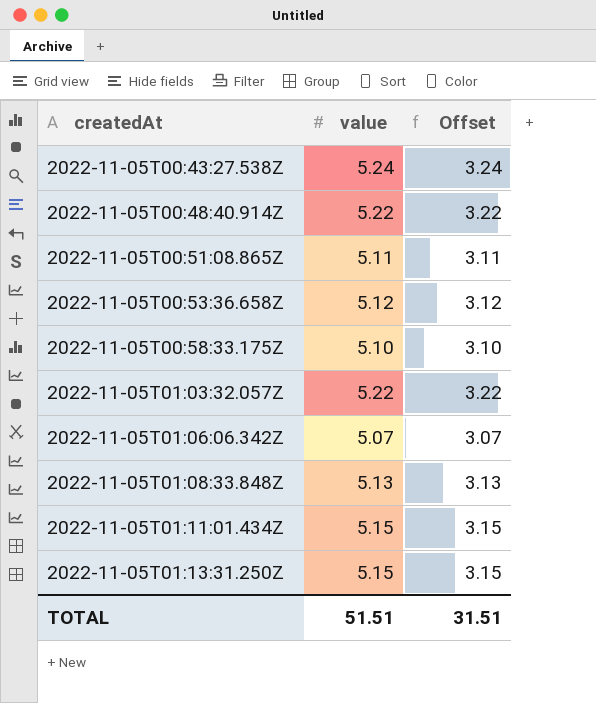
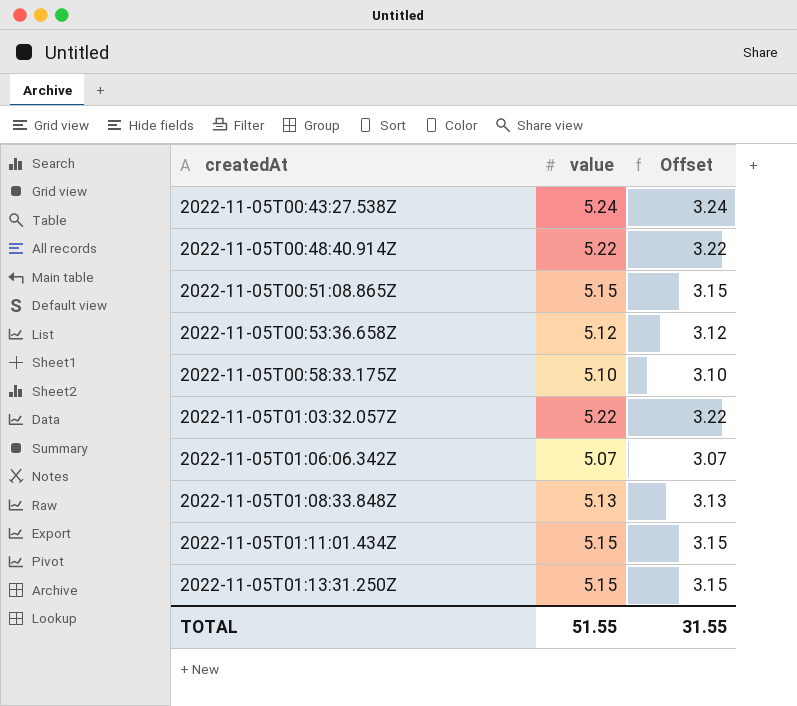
2022-11-05T00:51:08.865Z | value: 5.11 -> 5.15
2022-11-05T00:51:08.865Z | Offset: 3.11 -> 3.15
TOTAL | value: 51.51 -> 51.55
TOTAL | Offset: 31.51 -> 31.55

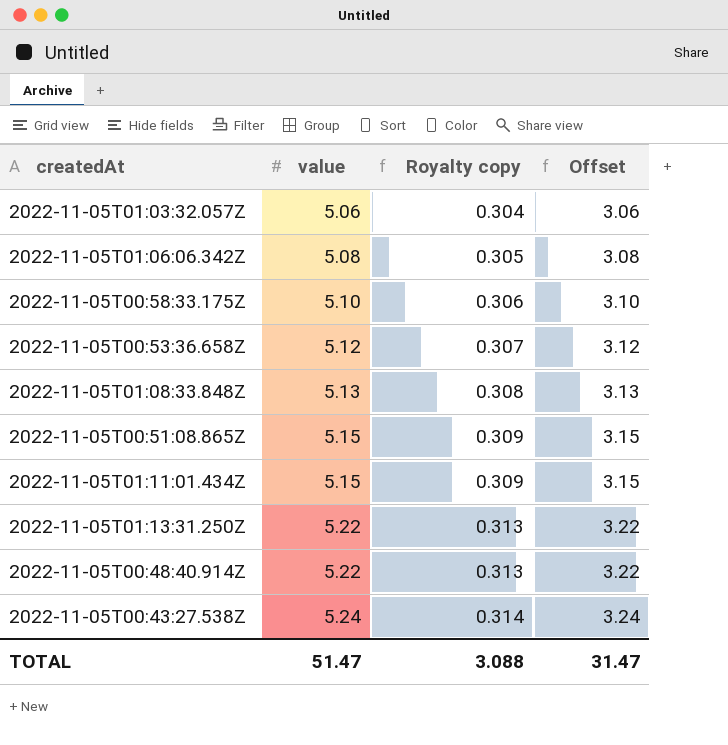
row order: createdAt ascending -> value ascending
column Royalty copy | formula: none -> [value] * 0.06
2022-11-05T01:03:32.057Z | value: 5.22 -> 5.06
2022-11-05T01:03:32.057Z | Offset: 3.22 -> 3.06
2022-11-05T01:06:06.342Z | value: 5.07 -> 5.08
2022-11-05T01:06:06.342Z | Offset: 3.07 -> 3.08
2022-11-05T01:13:31.250Z | value: 5.15 -> 5.22
2022-11-05T01:13:31.250Z | Offset: 3.15 -> 3.22
TOTAL | value: 51.55 -> 51.47
TOTAL | Offset: 31.55 -> 31.47

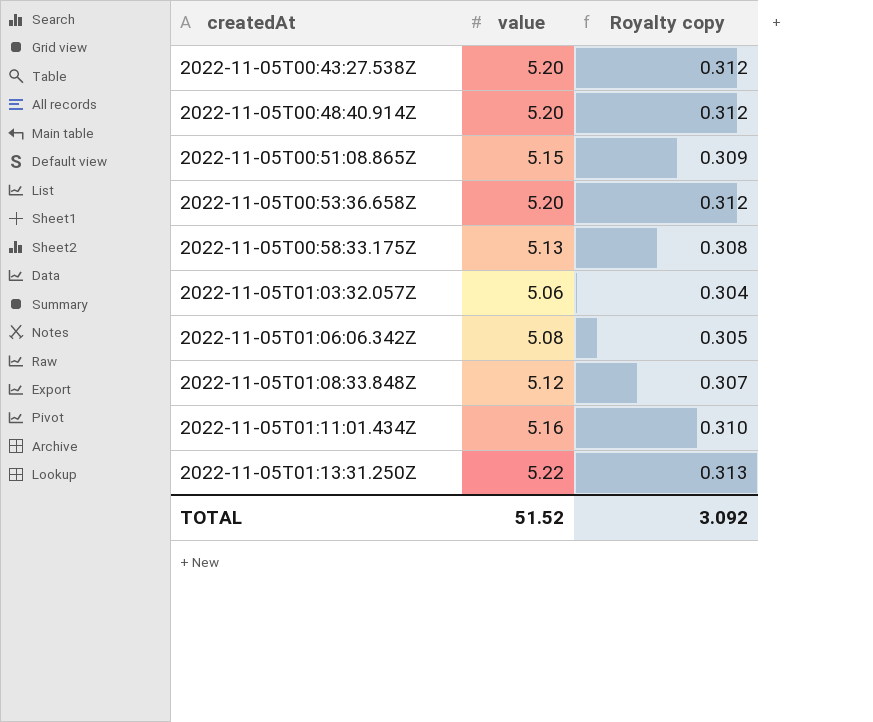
row order: value ascending -> createdAt ascending
column Offset | formula: [value] - 2 -> none
2022-11-05T00:43:27.538Z | value: 5.24 -> 5.20
2022-11-05T00:43:27.538Z | Royalty copy: 0.314 -> 0.312
2022-11-05T00:48:40.914Z | value: 5.22 -> 5.20
2022-11-05T00:48:40.914Z | Royalty copy: 0.313 -> 0.312
2022-11-05T00:53:36.658Z | value: 5.12 -> 5.20
2022-11-05T00:53:36.658Z | Royalty copy: 0.307 -> 0.312
2022-11-05T00:58:33.175Z | value: 5.10 -> 5.13
2022-11-05T00:58:33.175Z | Royalty copy: 0.306 -> 0.308
2022-11-05T01:08:33.848Z | value: 5.13 -> 5.12
2022-11-05T01:08:33.848Z | Royalty copy: 0.308 -> 0.307
2022-11-05T01:11:01.434Z | value: 5.15 -> 5.16
2022-11-05T01:11:01.434Z | Royalty copy: 0.309 -> 0.310
TOTAL | value: 51.47 -> 51.52
TOTAL | Royalty copy: 3.088 -> 3.092

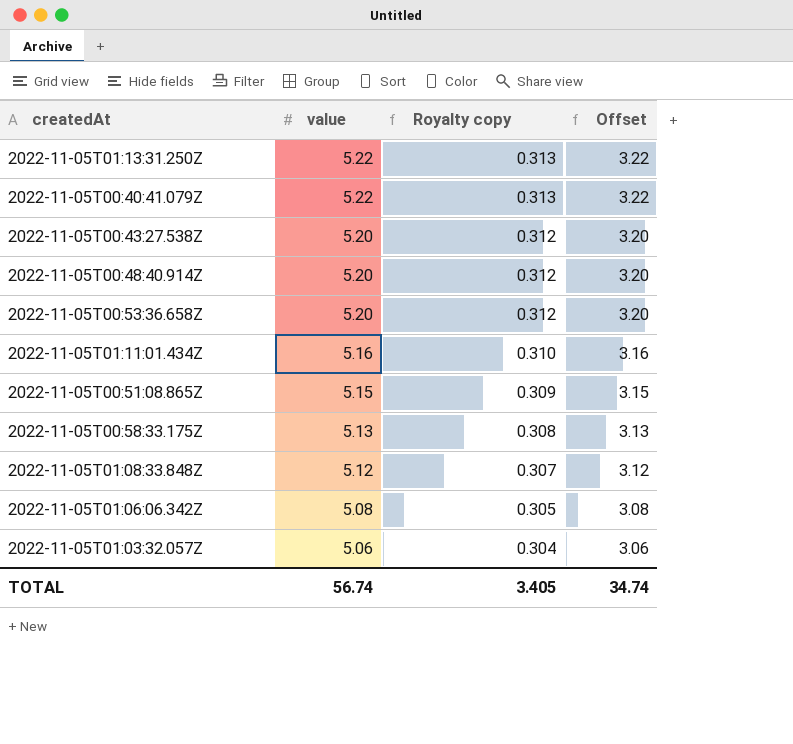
row order: createdAt ascending -> value descending
column Offset | formula: none -> [value] - 2
row 2022-11-05T00:40:41.079Z: none -> 5.22 | 0.313 | 3.22
TOTAL | value: 51.52 -> 56.74
TOTAL | Royalty copy: 3.092 -> 3.405

